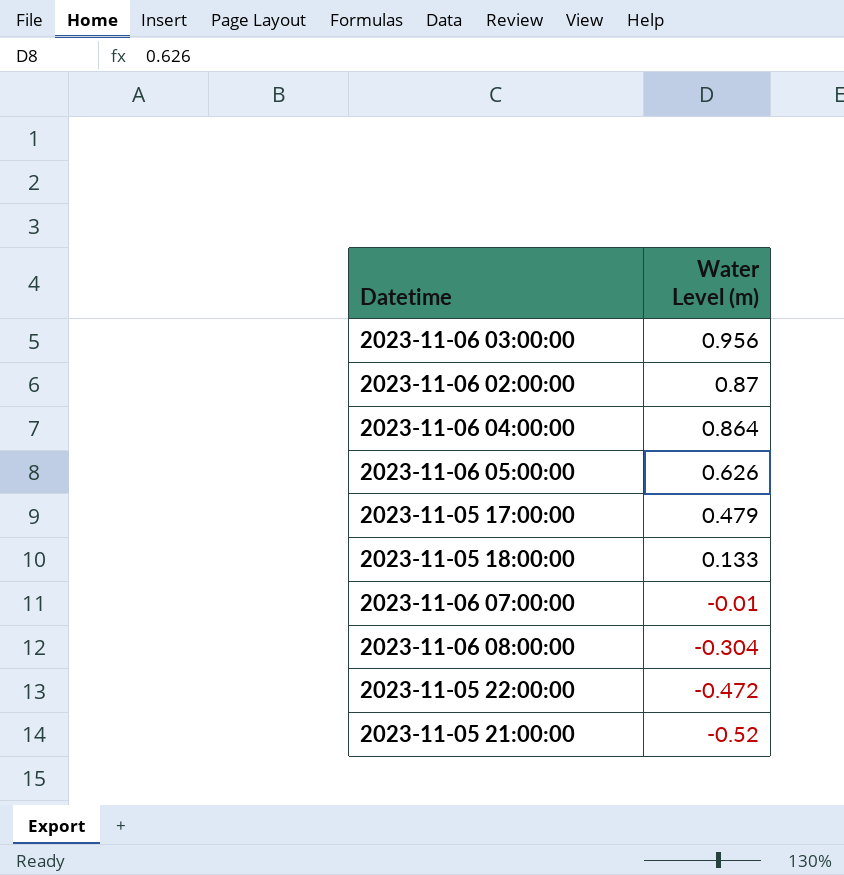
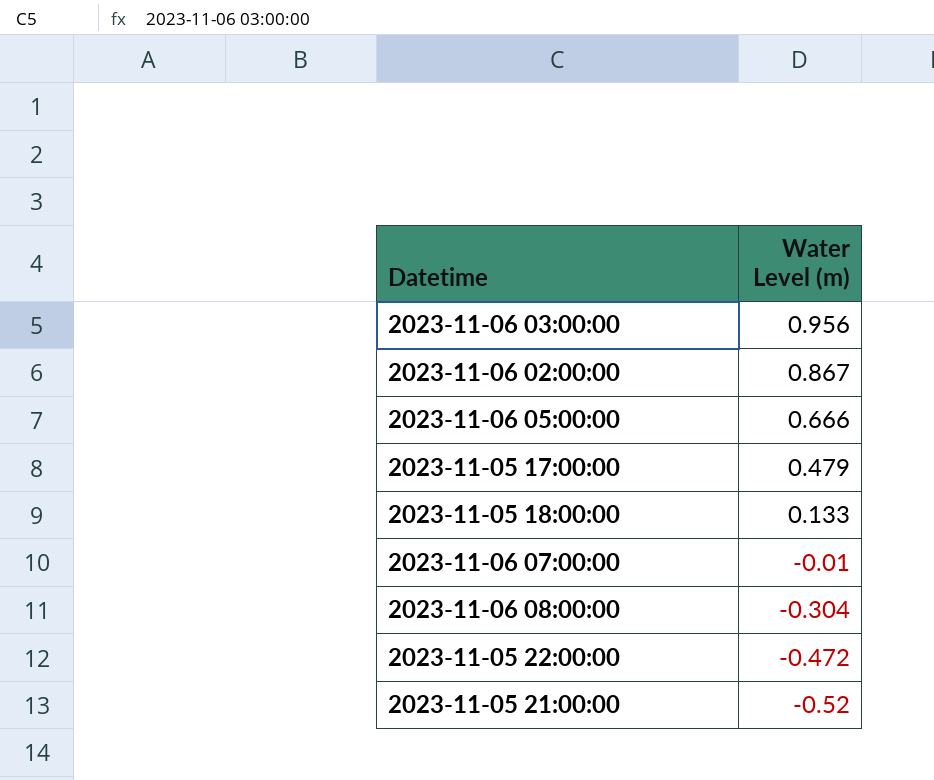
row 2023-11-06 04:00:00: 0.864 -> none
2023-11-06 02:00:00 | Water Level (m): 0.87 -> 0.867
2023-11-06 05:00:00 | Water Level (m): 0.626 -> 0.666

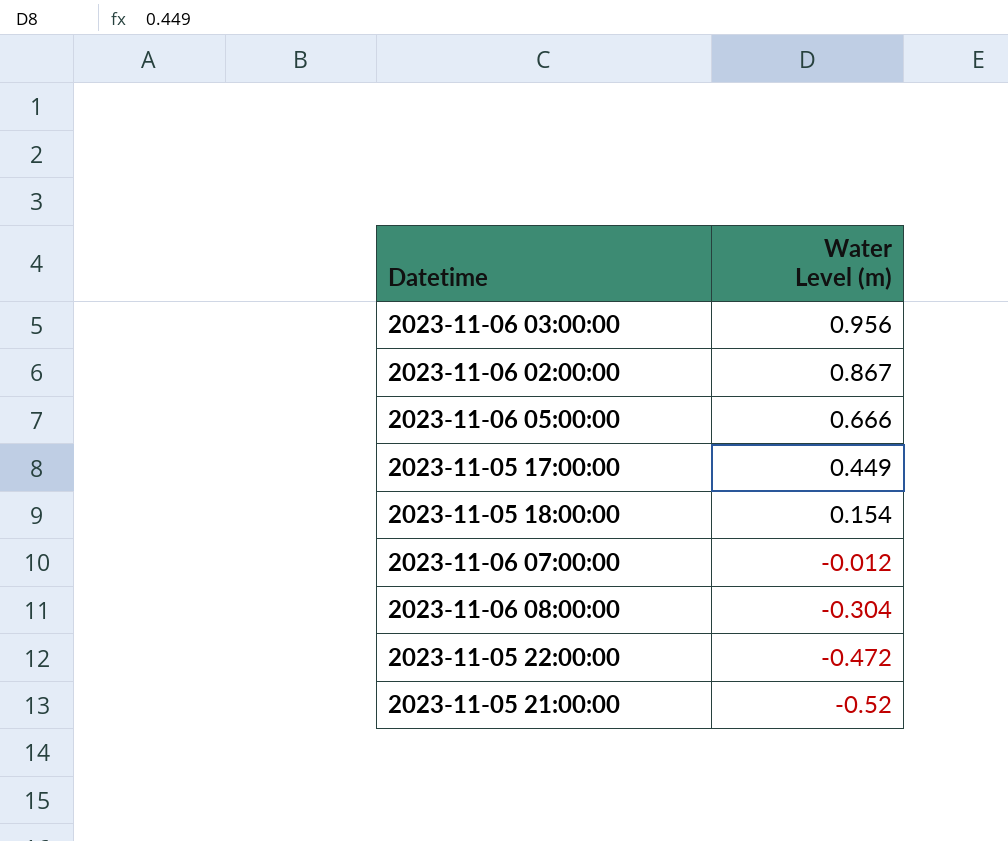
2023-11-05 17:00:00 | Water Level (m): 0.479 -> 0.449
2023-11-05 18:00:00 | Water Level (m): 0.133 -> 0.154
2023-11-06 07:00:00 | Water Level (m): -0.01 -> -0.012

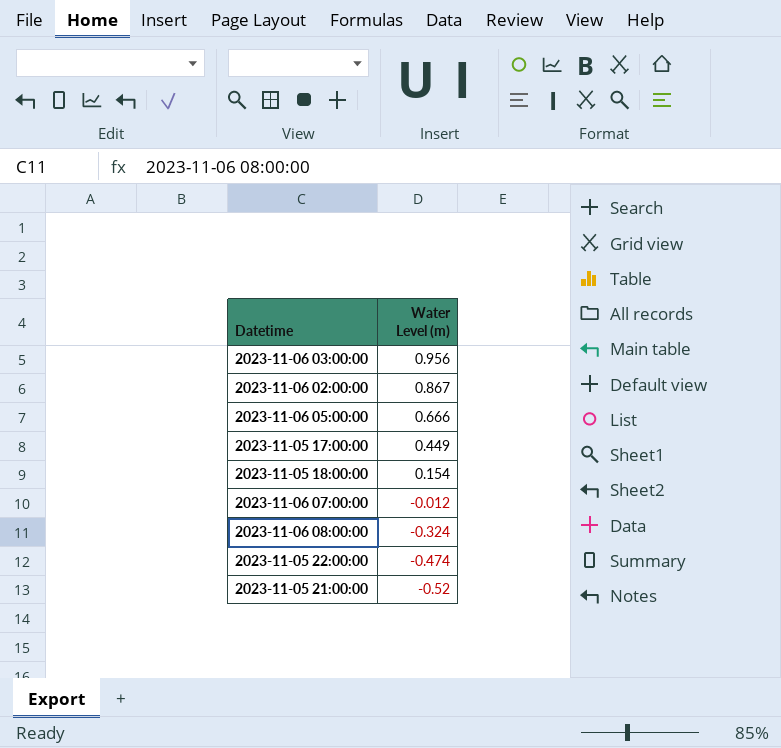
2023-11-06 08:00:00 | Water Level (m): -0.304 -> -0.324
2023-11-05 22:00:00 | Water Level (m): -0.472 -> -0.474

